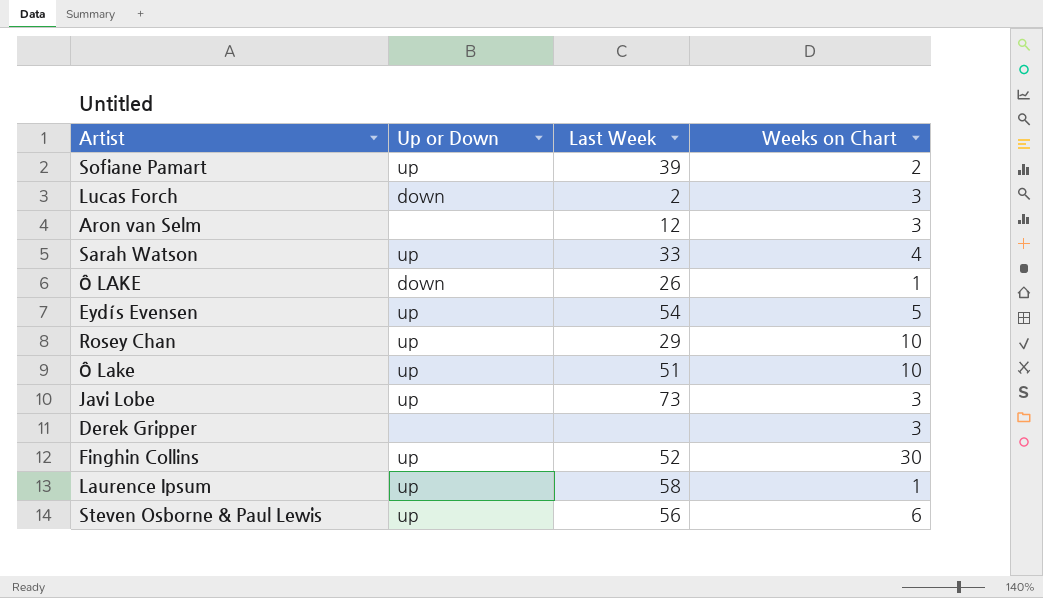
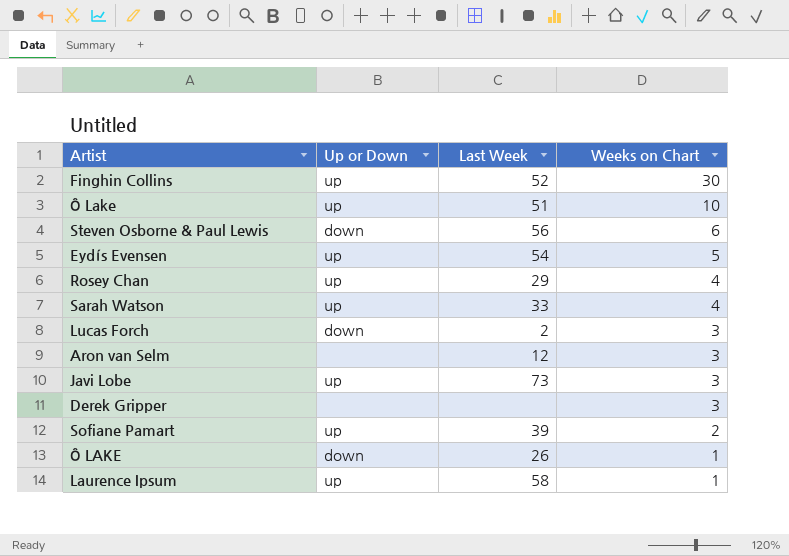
row order: none -> Weeks on Chart descending
Steven Osborne & Paul Lewis | Up or Down: up -> down
Rosey Chan | Weeks on Chart: 10 -> 4

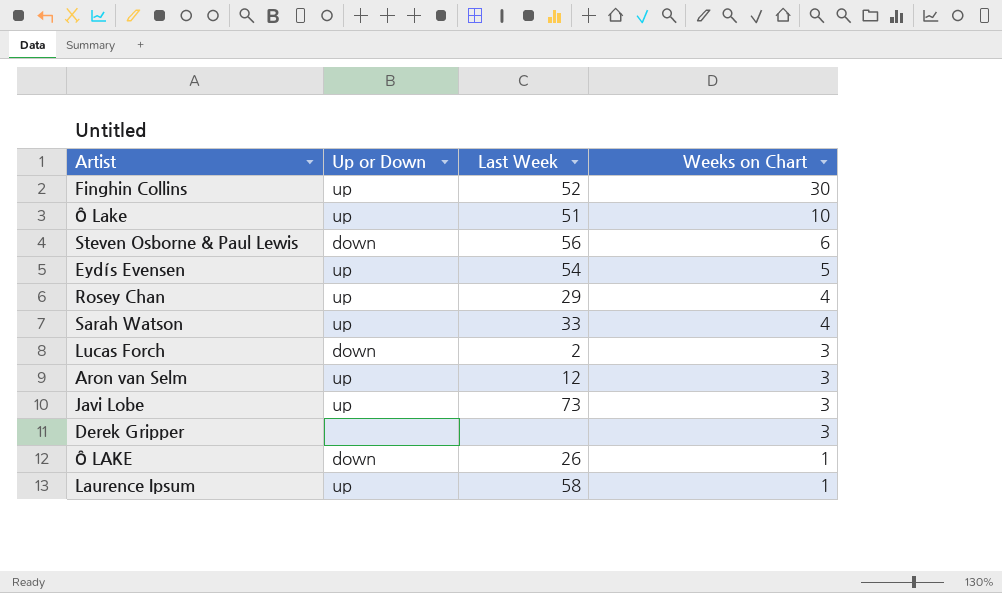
row Sofiane Pamart: up | 39 | 2 -> none
Aron van Selm | Up or Down: none -> up

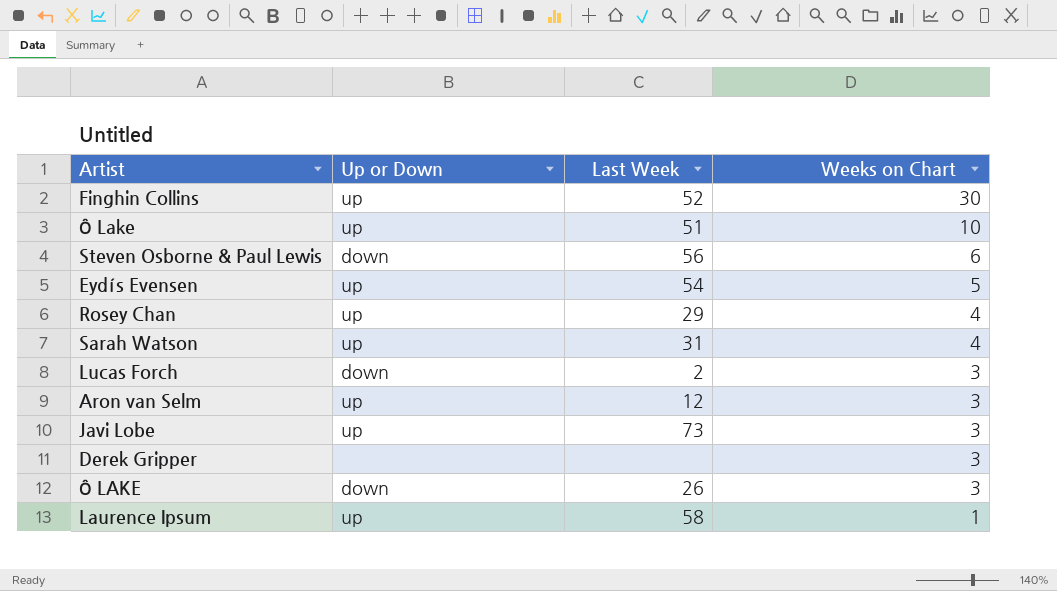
Sarah Watson | Last Week: 33 -> 31
Ô LAKE | Weeks on Chart: 1 -> 3

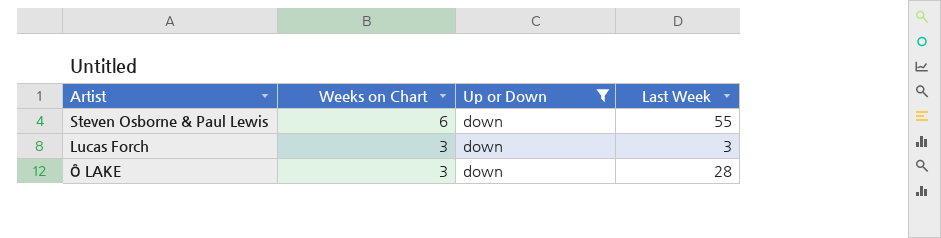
filter: none -> Up or Down = down
column Weeks on Chart | position: 4 -> 2
Steven Osborne & Paul Lewis | Last Week: 56 -> 55
Lucas Forch | Last Week: 2 -> 3
Ô LAKE | Last Week: 26 -> 28

